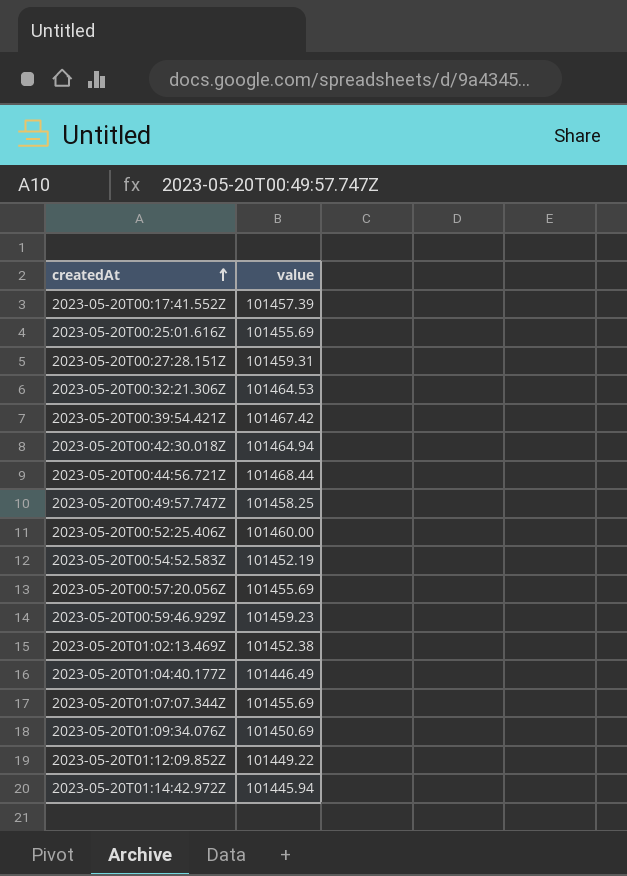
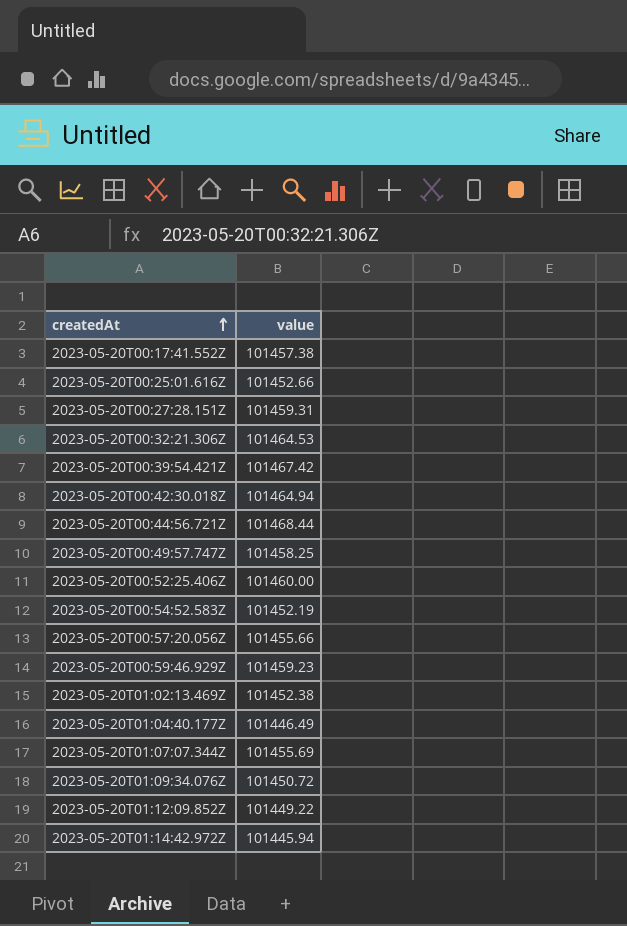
2023-05-20T00:17:41.552Z | value: 101457.39 -> 101457.38
2023-05-20T00:25:01.616Z | value: 101455.69 -> 101452.66
2023-05-20T00:57:20.056Z | value: 101455.69 -> 101455.66
2023-05-20T01:09:34.076Z | value: 101450.69 -> 101450.72

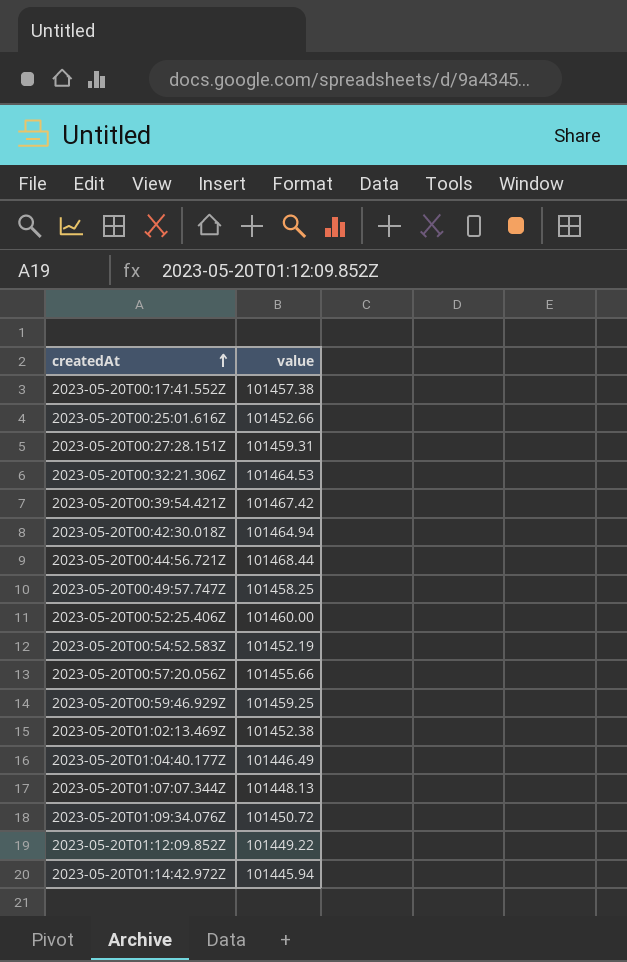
2023-05-20T00:59:46.929Z | value: 101459.23 -> 101459.25
2023-05-20T01:07:07.344Z | value: 101455.69 -> 101448.13

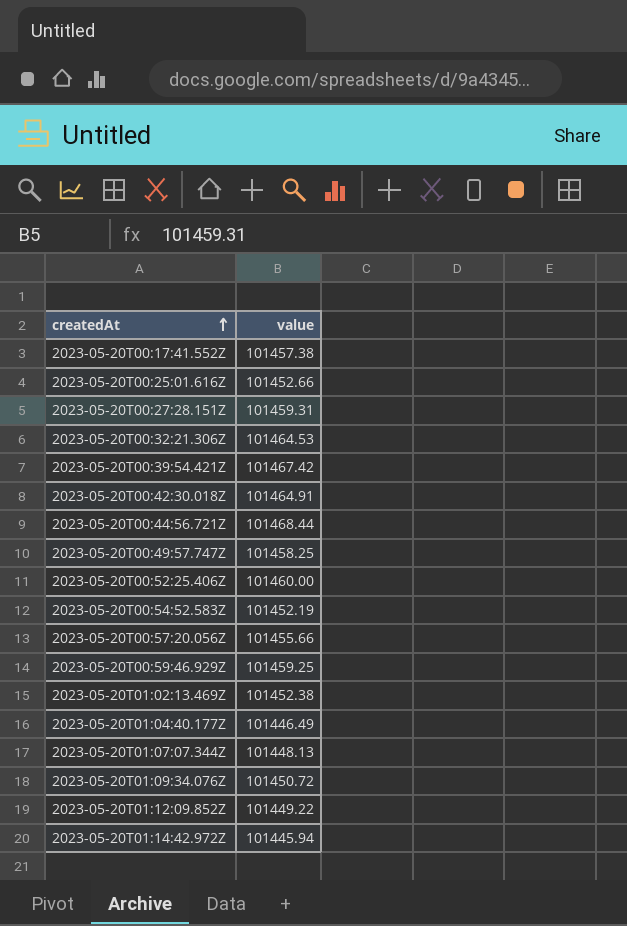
2023-05-20T00:42:30.018Z | value: 101464.94 -> 101464.91

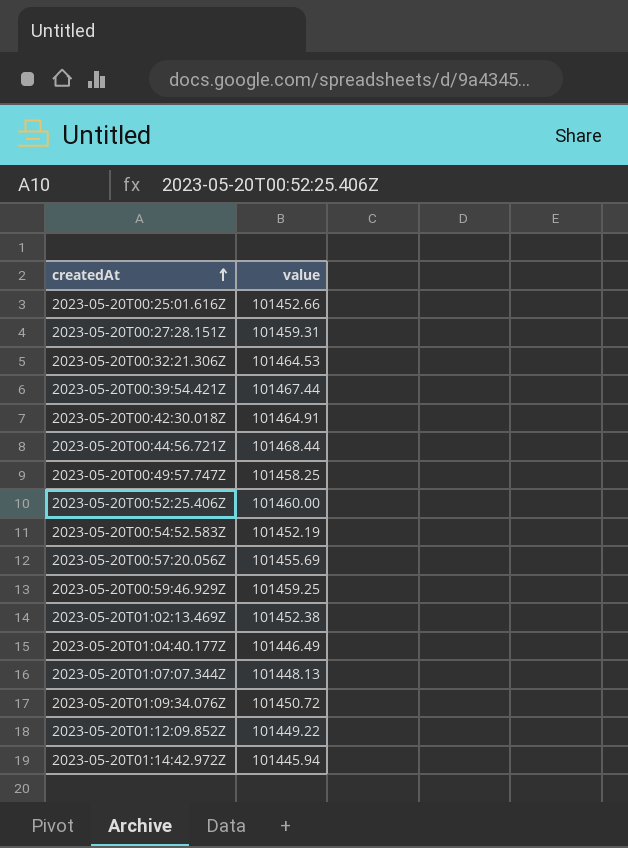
row 2023-05-20T00:17:41.552Z: 101457.38 -> none
2023-05-20T00:39:54.421Z | value: 101467.42 -> 101467.44
2023-05-20T00:57:20.056Z | value: 101455.66 -> 101455.69

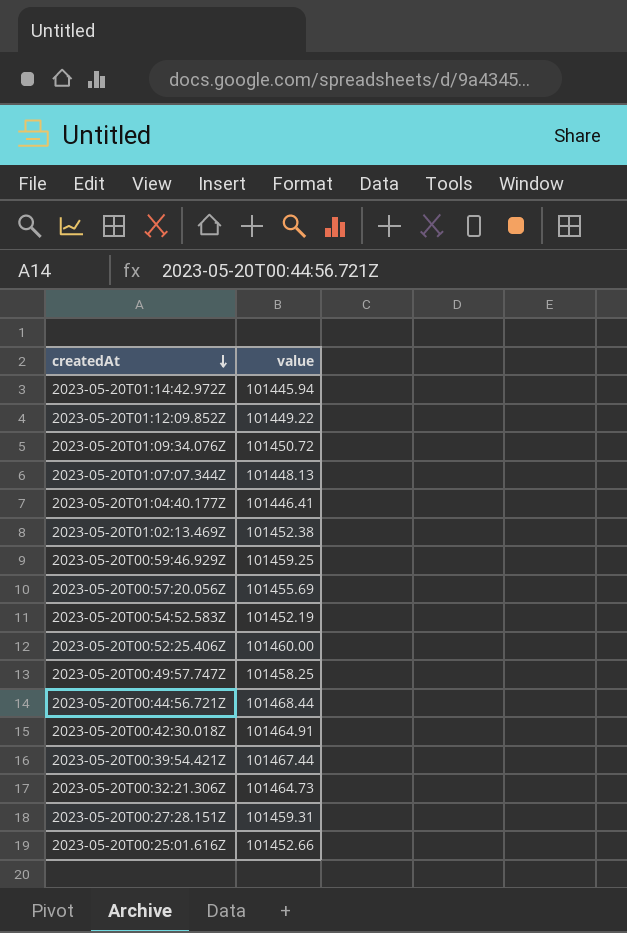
row order: createdAt ascending -> createdAt descending
2023-05-20T01:04:40.177Z | value: 101446.49 -> 101446.41
2023-05-20T00:32:21.306Z | value: 101464.53 -> 101464.73

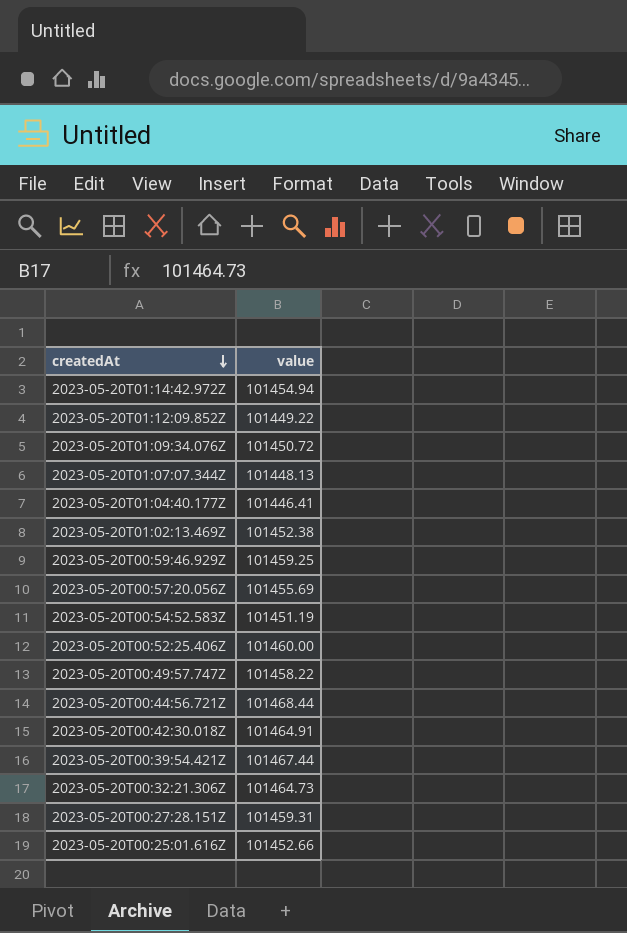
2023-05-20T01:14:42.972Z | value: 101445.94 -> 101454.94
2023-05-20T00:54:52.583Z | value: 101452.19 -> 101451.19
2023-05-20T00:49:57.747Z | value: 101458.25 -> 101458.22

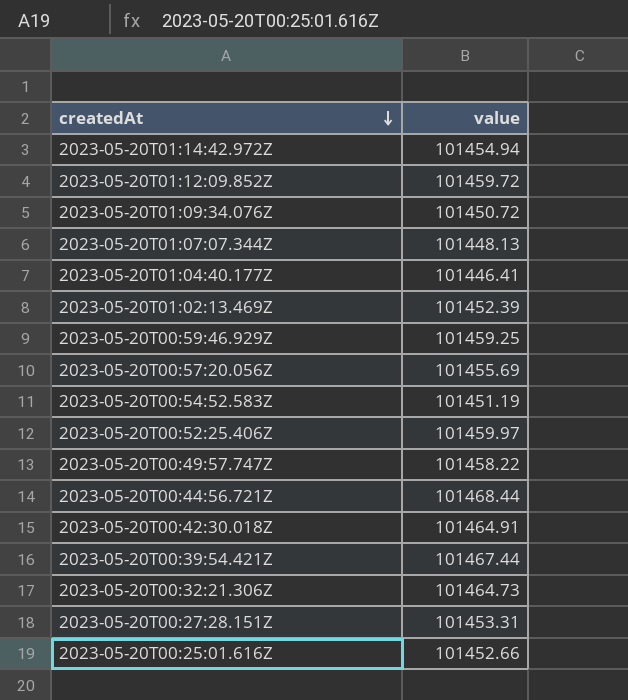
2023-05-20T01:12:09.852Z | value: 101449.22 -> 101459.72
2023-05-20T01:02:13.469Z | value: 101452.38 -> 101452.39
2023-05-20T00:52:25.406Z | value: 101460.00 -> 101459.97
2023-05-20T00:27:28.151Z | value: 101459.31 -> 101453.31

